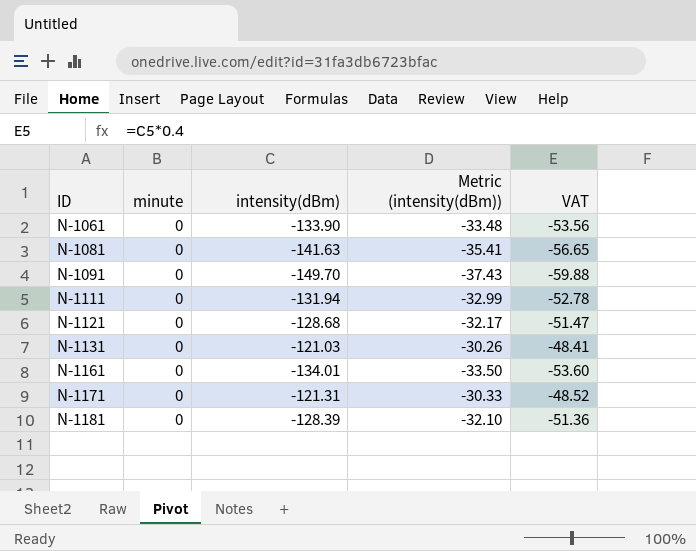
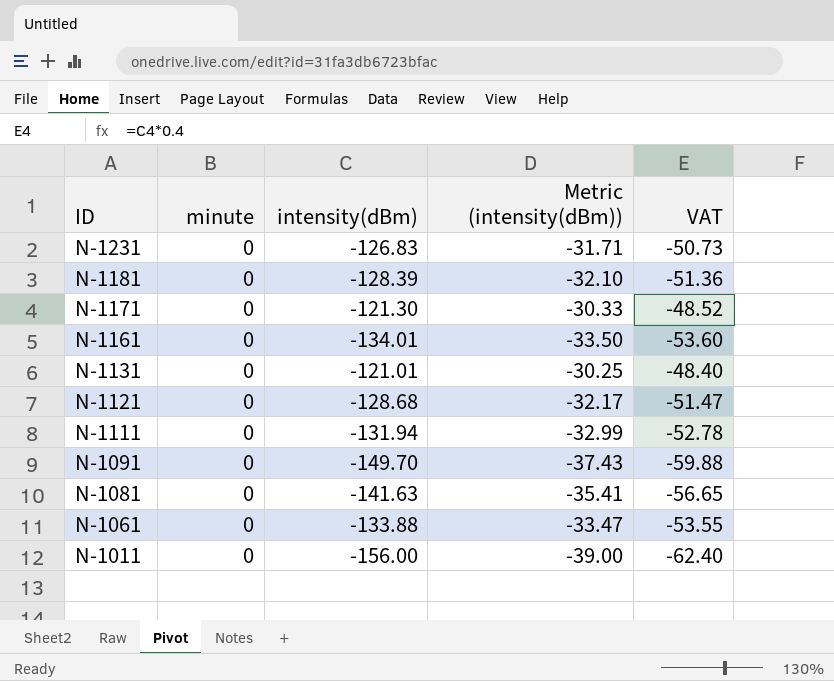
row order: ID ascending -> ID descending
row N-1231: none -> 0 | -126.83 | -31.71 | -50.73
N-1171 | intensity(dBm): -121.31 -> -121.30
N-1131 | intensity(dBm): -121.03 -> -121.01
N-1131 | Metric (intensity(dBm)): -30.26 -> -30.25
N-1131 | VAT: -48.41 -> -48.40
N-1061 | intensity(dBm): -133.90 -> -133.88
N-1061 | Metric (intensity(dBm)): -33.48 -> -33.47
N-1061 | VAT: -53.56 -> -53.55
row N-1011: none -> 0 | -156.00 | -39.00 | -62.40

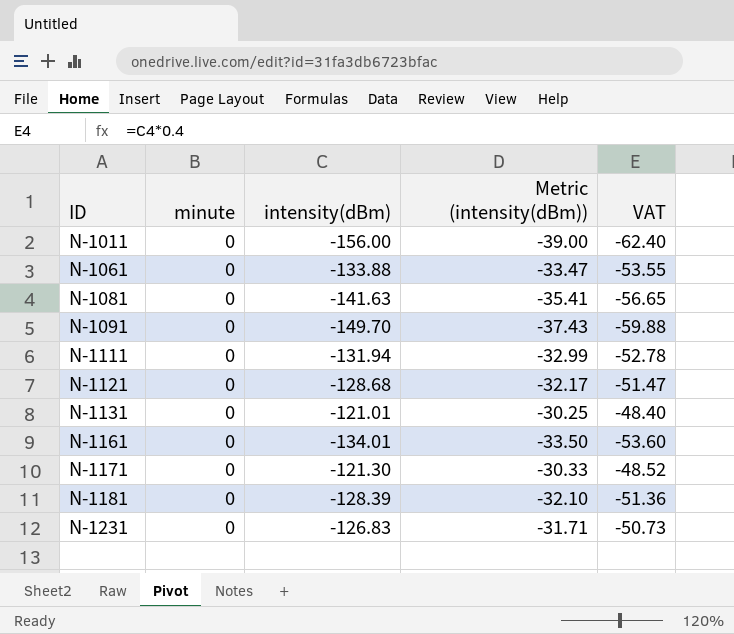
row order: ID descending -> ID ascending

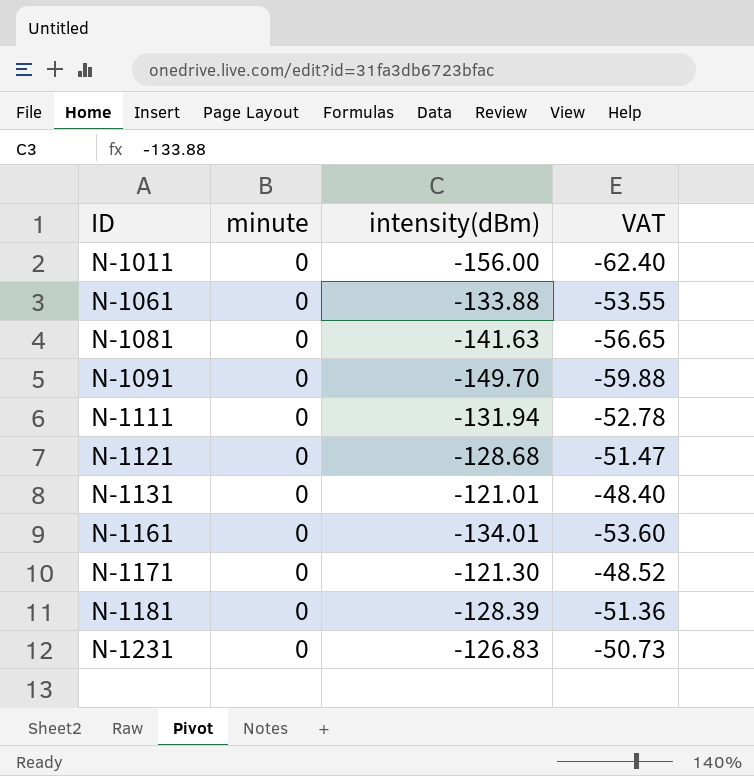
column Metric (intensity(dBm)) | formula: [intensity(dBm)] * 0.25 -> none

